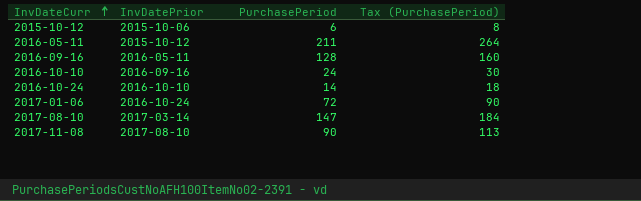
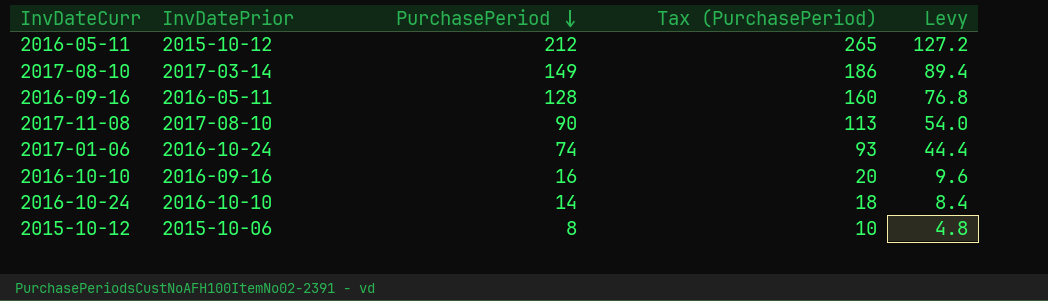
row order: InvDateCurr ascending -> PurchasePeriod descending
column Levy | formula: none -> [PurchasePeriod] * 0.6
2016-05-11 | PurchasePeriod: 211 -> 212
2016-05-11 | Tax (PurchasePeriod): 264 -> 265
2017-08-10 | PurchasePeriod: 147 -> 149
2017-08-10 | Tax (PurchasePeriod): 184 -> 186
2017-01-06 | PurchasePeriod: 72 -> 74
2017-01-06 | Tax (PurchasePeriod): 90 -> 93
2016-10-10 | PurchasePeriod: 24 -> 16
2016-10-10 | Tax (PurchasePeriod): 30 -> 20
2015-10-12 | PurchasePeriod: 6 -> 8
2015-10-12 | Tax (PurchasePeriod): 8 -> 10

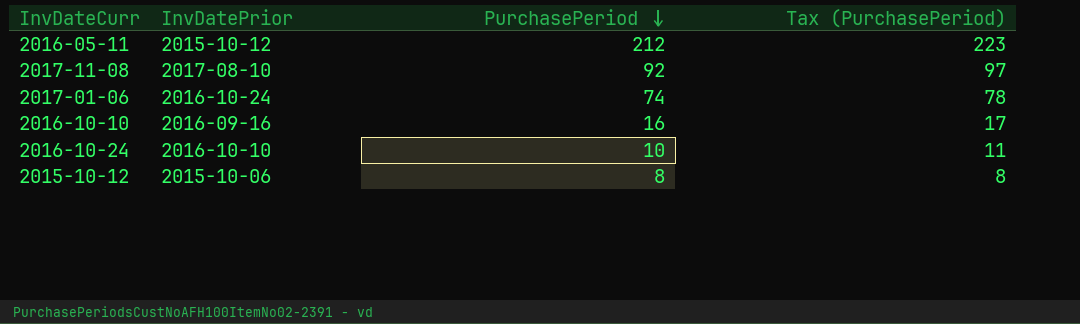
column Levy | formula: [PurchasePeriod] * 0.6 -> none
column Tax (PurchasePeriod) | formula: [PurchasePeriod] * 1.25 -> [PurchasePeriod] * 1.05
row 2017-08-10: 2017-03-14 | 149 | 186 | 89.4 -> none
row 2016-09-16: 2016-05-11 | 128 | 160 | 76.8 -> none
2017-11-08 | PurchasePeriod: 90 -> 92
2016-10-24 | PurchasePeriod: 14 -> 10

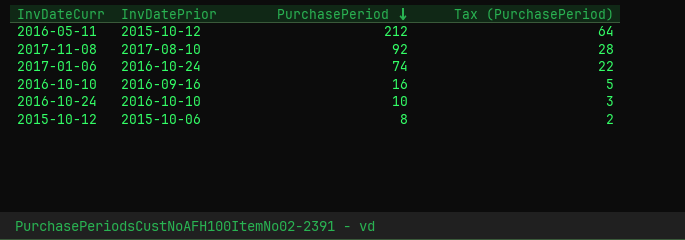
column Tax (PurchasePeriod) | formula: [PurchasePeriod] * 1.05 -> [PurchasePeriod] * 0.3

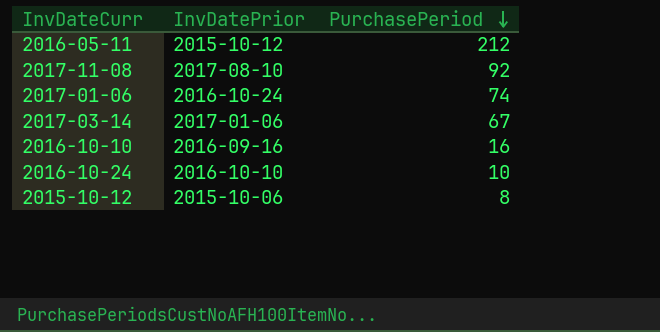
column Tax (PurchasePeriod) | formula: [PurchasePeriod] * 0.3 -> none
row 2017-03-14: none -> 2017-01-06 | 67

